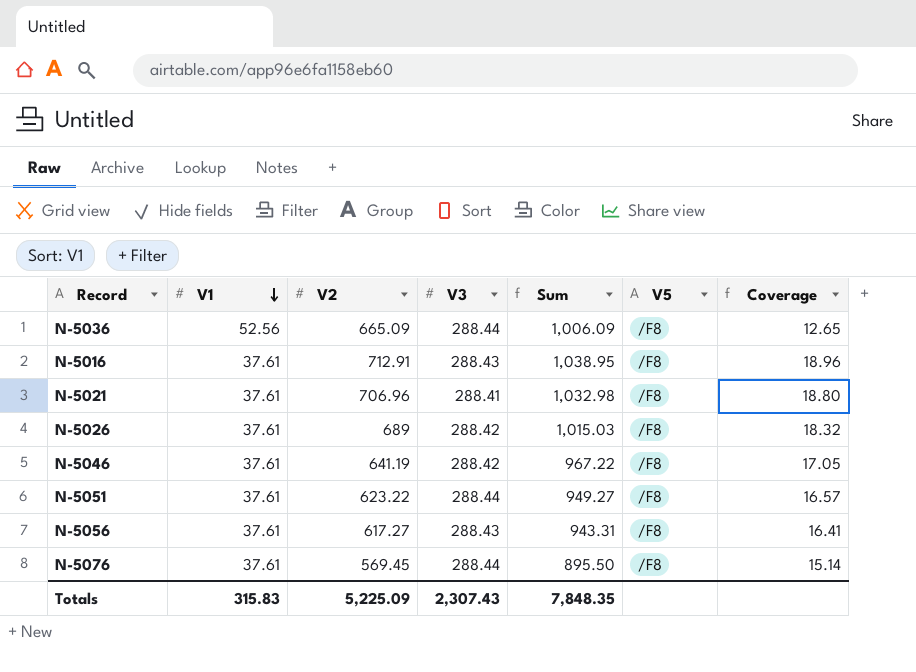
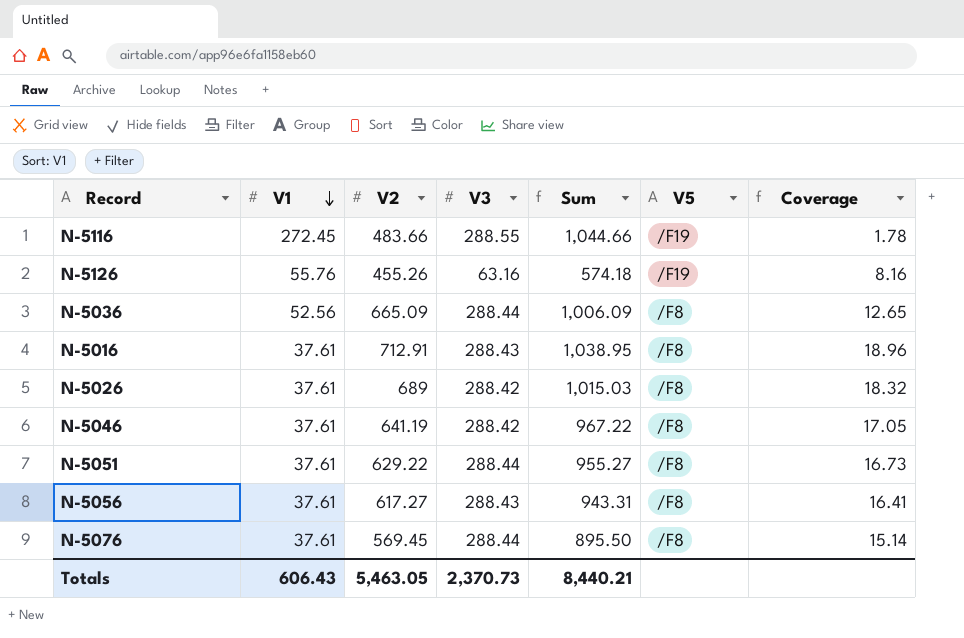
row N-5021: 37.61 | 706.96 | 288.41 | 1,032.98 | /F8 | 18.80 -> none
row N-5116: none -> 272.45 | 483.66 | 288.55 | 1,044.66 | /F19 | 1.78
row N-5126: none -> 55.76 | 455.26 | 63.16 | 574.18 | /F19 | 8.16
N-5051 | V2: 623.22 -> 629.22
N-5051 | Sum: 949.27 -> 955.27
N-5051 | Coverage: 16.57 -> 16.73
Totals | V1: 315.83 -> 606.43
Totals | V2: 5,225.09 -> 5,463.05
Totals | V3: 2,307.43 -> 2,370.73
Totals | Sum: 7,848.35 -> 8,440.21

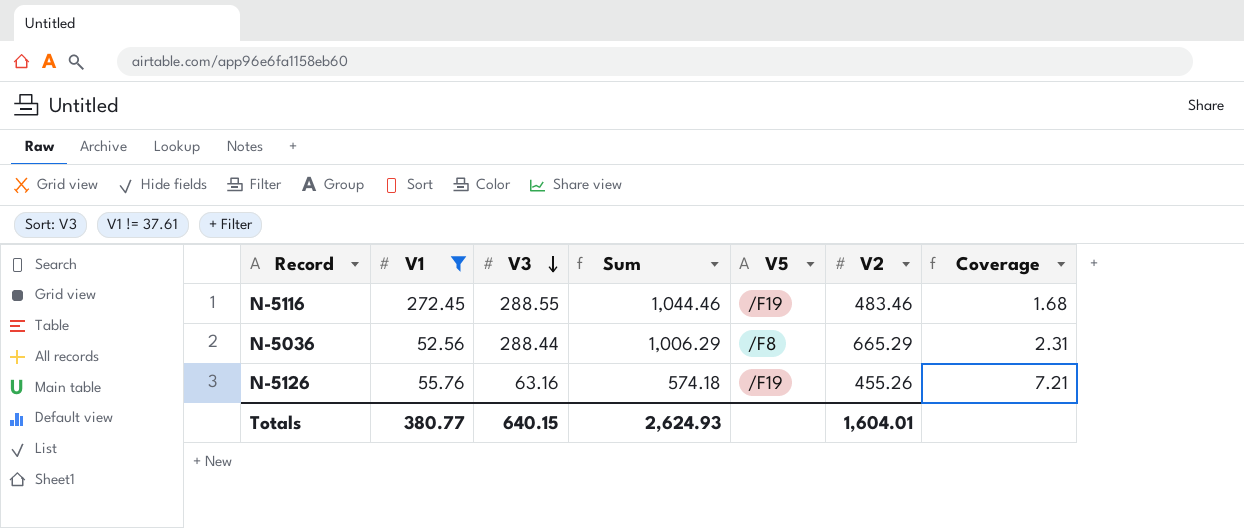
filter: none -> V1 != 37.61
row order: V1 descending -> V3 descending
column V2 | position: 3 -> 6
column Coverage | formula: [V2] / [V1] -> [V2] / [V3]
N-5116 | Sum: 1,044.66 -> 1,044.46
N-5116 | V2: 483.66 -> 483.46
N-5036 | Sum: 1,006.09 -> 1,006.29
N-5036 | V2: 665.09 -> 665.29
Totals | V1: 606.43 -> 380.77
Totals | V3: 2,370.73 -> 640.15
Totals | Sum: 8,440.21 -> 2,624.93
Totals | V2: 5,463.05 -> 1,604.01

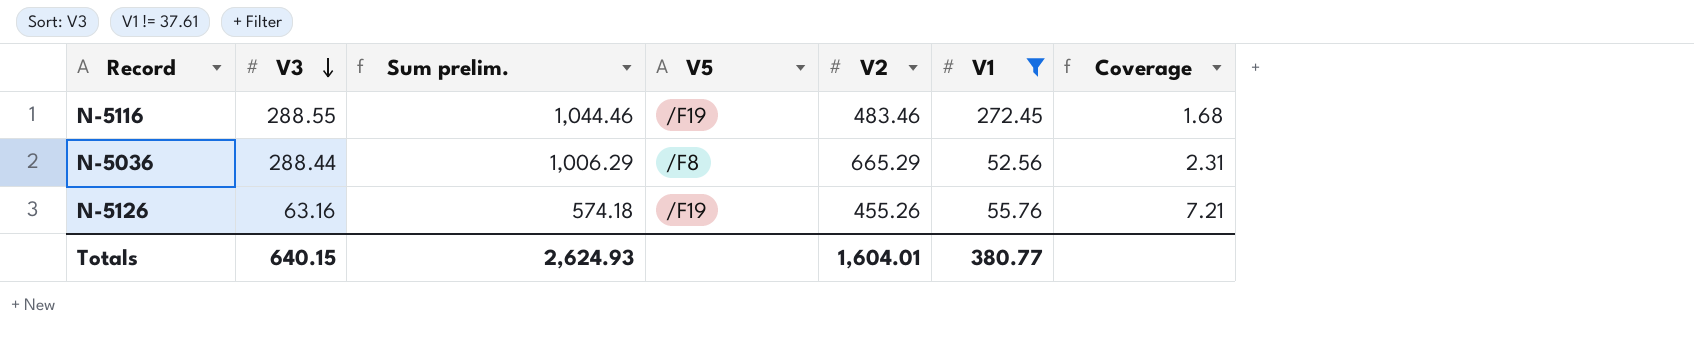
column name: Sum -> Sum prelim.
column V1 | position: 2 -> 6

